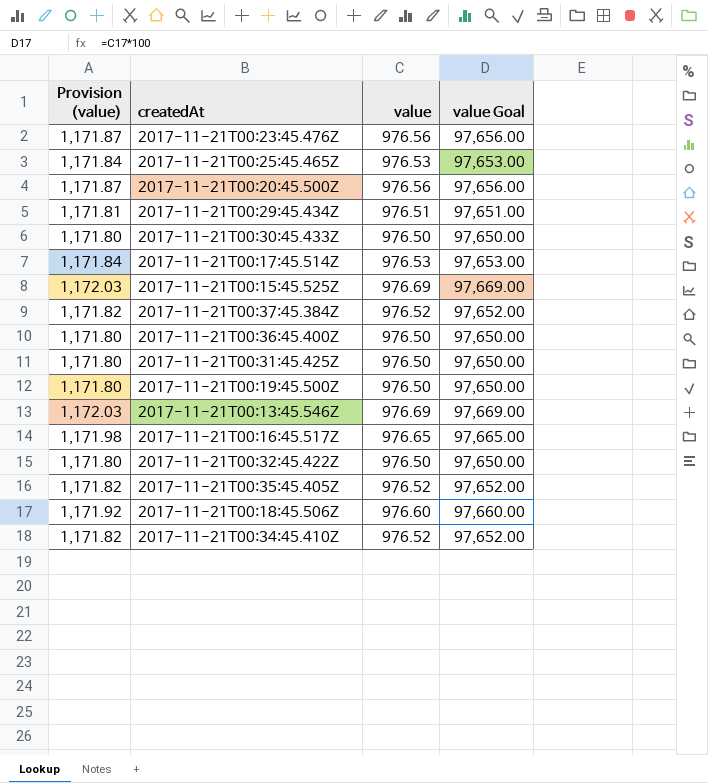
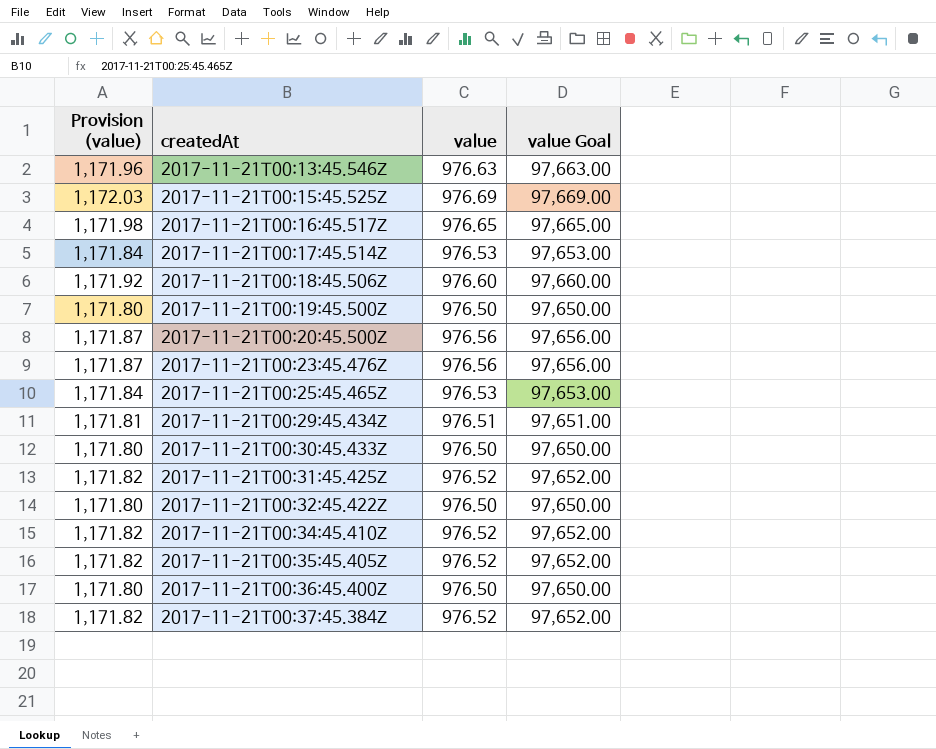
row order: none -> createdAt ascending
2017-11-21T00:13:45.546Z | Provision (value): 1,172.03 -> 1,171.96
2017-11-21T00:13:45.546Z | value: 976.69 -> 976.63
2017-11-21T00:13:45.546Z | value Goal: 97,669.00 -> 97,663.00
2017-11-21T00:31:45.425Z | Provision (value): 1,171.80 -> 1,171.82
2017-11-21T00:31:45.425Z | value: 976.50 -> 976.52
2017-11-21T00:31:45.425Z | value Goal: 97,650.00 -> 97,652.00

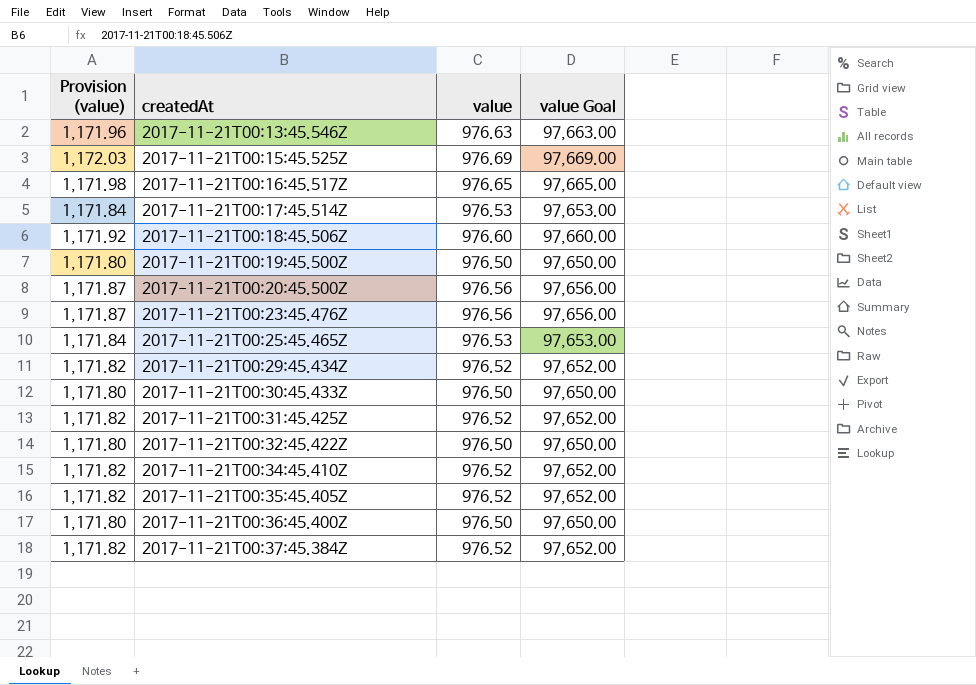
2017-11-21T00:29:45.434Z | Provision (value): 1,171.81 -> 1,171.82
2017-11-21T00:29:45.434Z | value: 976.51 -> 976.52
2017-11-21T00:29:45.434Z | value Goal: 97,651.00 -> 97,652.00

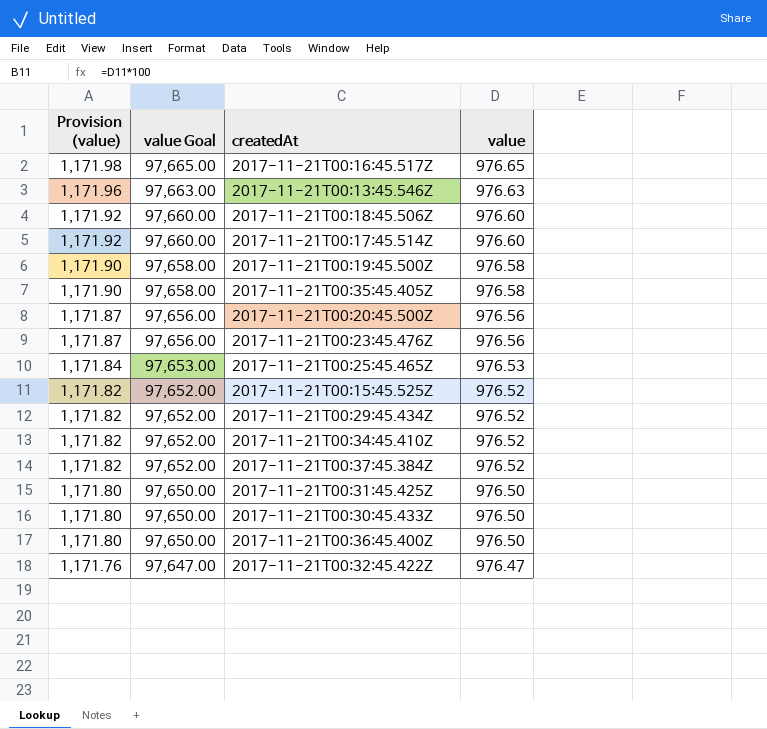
row order: createdAt ascending -> Provision (value) descending
column value Goal | position: 4 -> 2
2017-11-21T00:17:45.514Z | Provision (value): 1,171.84 -> 1,171.92
2017-11-21T00:17:45.514Z | value Goal: 97,653.00 -> 97,660.00
2017-11-21T00:17:45.514Z | value: 976.53 -> 976.60
2017-11-21T00:19:45.500Z | Provision (value): 1,171.80 -> 1,171.90
2017-11-21T00:19:45.500Z | value Goal: 97,650.00 -> 97,658.00
2017-11-21T00:19:45.500Z | value: 976.50 -> 976.58
2017-11-21T00:35:45.405Z | Provision (value): 1,171.82 -> 1,171.90
2017-11-21T00:35:45.405Z | value Goal: 97,652.00 -> 97,658.00
2017-11-21T00:35:45.405Z | value: 976.52 -> 976.58
2017-11-21T00:15:45.525Z | Provision (value): 1,172.03 -> 1,171.82
2017-11-21T00:15:45.525Z | value Goal: 97,669.00 -> 97,652.00
2017-11-21T00:15:45.525Z | value: 976.69 -> 976.52
2017-11-21T00:31:45.425Z | Provision (value): 1,171.82 -> 1,171.80
2017-11-21T00:31:45.425Z | value Goal: 97,652.00 -> 97,650.00
2017-11-21T00:31:45.425Z | value: 976.52 -> 976.50
2017-11-21T00:32:45.422Z | Provision (value): 1,171.80 -> 1,171.76
2017-11-21T00:32:45.422Z | value Goal: 97,650.00 -> 97,647.00
2017-11-21T00:32:45.422Z | value: 976.50 -> 976.47

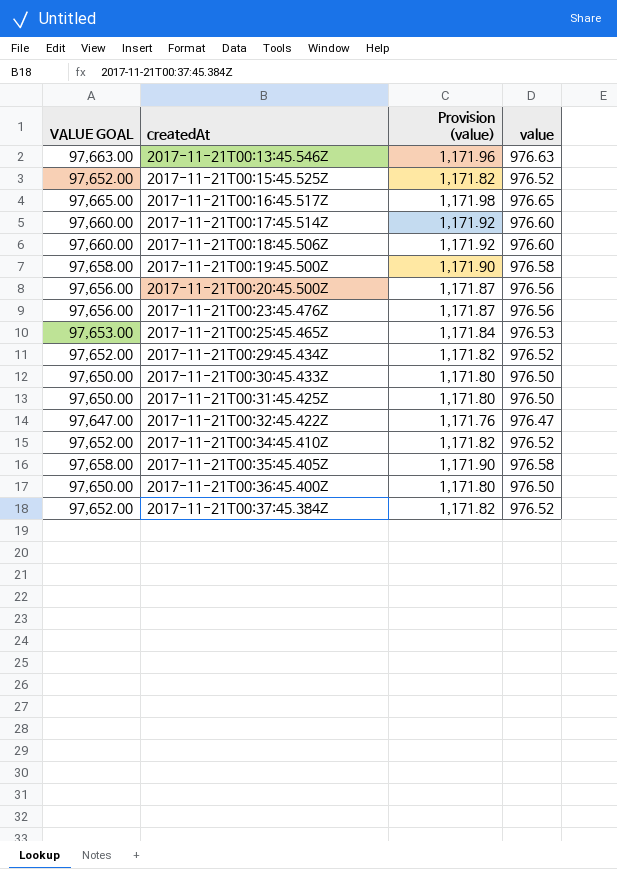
row order: Provision (value) descending -> createdAt ascending
column name: value Goal -> VALUE GOAL
column Provision (value) | position: 1 -> 3

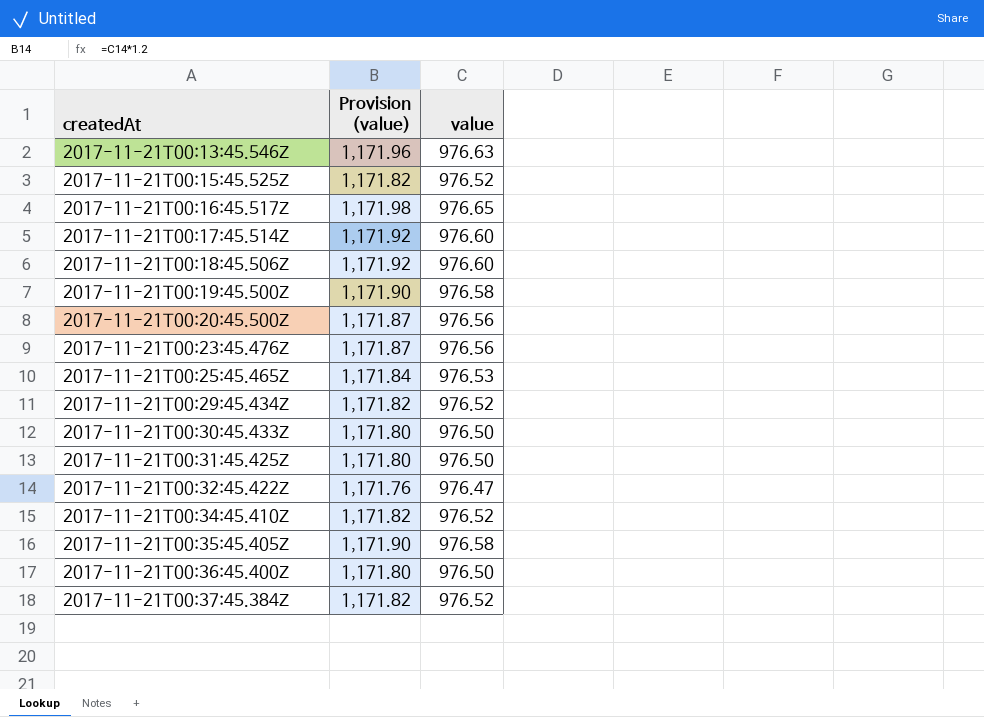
column VALUE GOAL | formula: [value] * 100 -> none

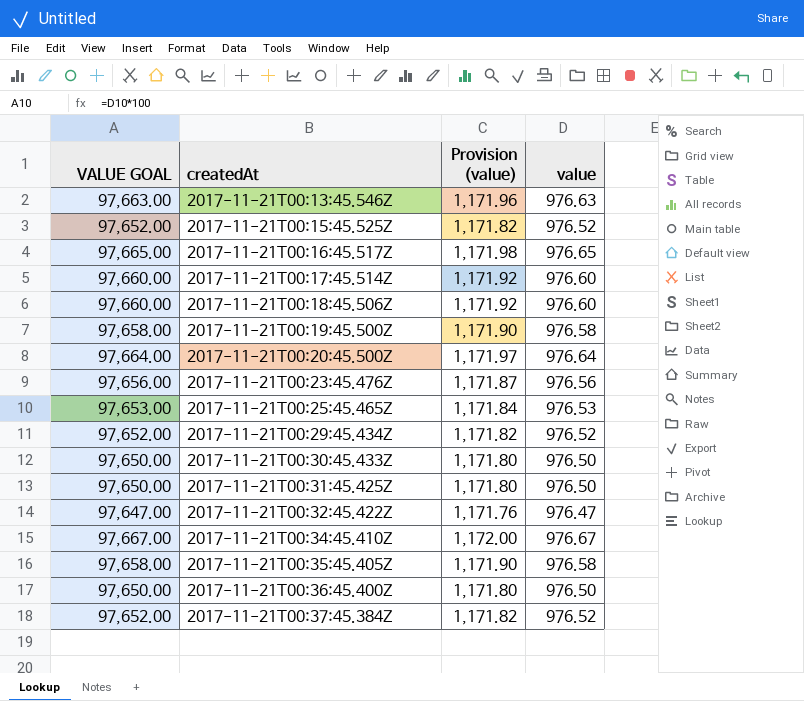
column VALUE GOAL | formula: none -> [value] * 100
2017-11-21T00:20:45.500Z | Provision (value): 1,171.87 -> 1,171.97
2017-11-21T00:20:45.500Z | value: 976.56 -> 976.64
2017-11-21T00:34:45.410Z | Provision (value): 1,171.82 -> 1,172.00
2017-11-21T00:34:45.410Z | value: 976.52 -> 976.67

